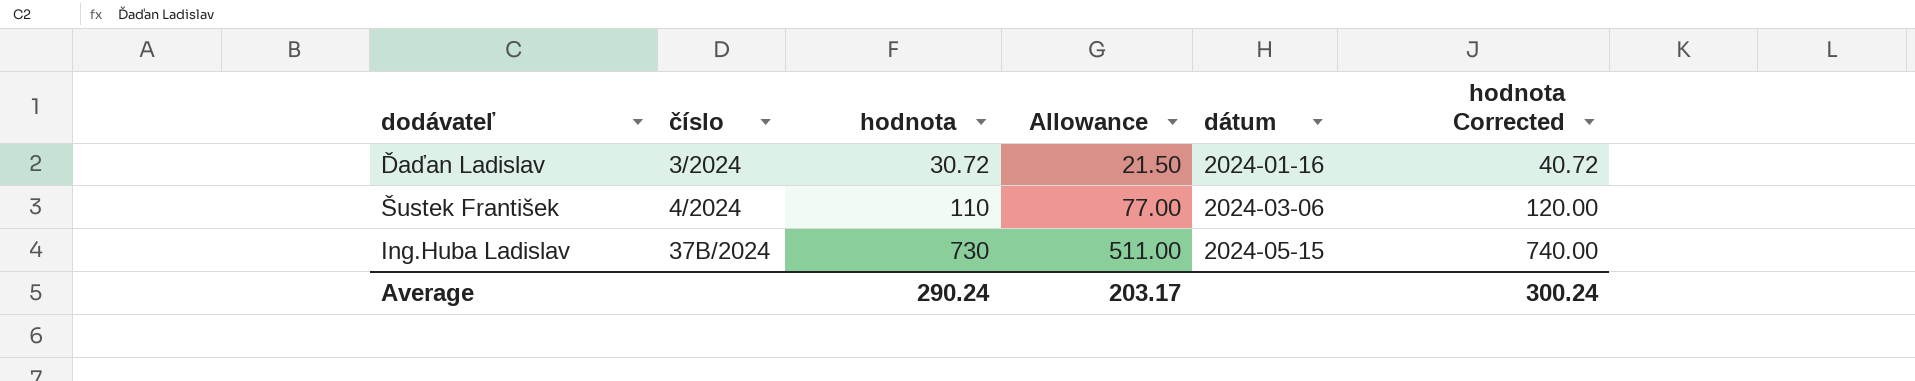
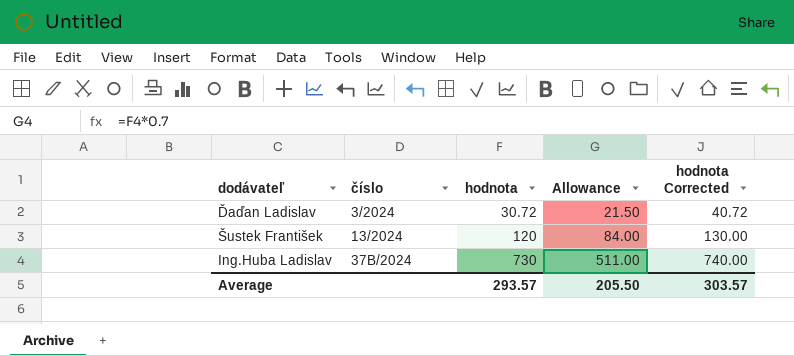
column dátum | position: 5 -> none
Šustek František | číslo: 4/2024 -> 13/2024
Šustek František | hodnota: 110 -> 120
Šustek František | Allowance: 77.00 -> 84.00
Šustek František | hodnota Corrected: 120.00 -> 130.00
Average | hodnota: 290.24 -> 293.57
Average | Allowance: 203.17 -> 205.50
Average | hodnota Corrected: 300.24 -> 303.57

